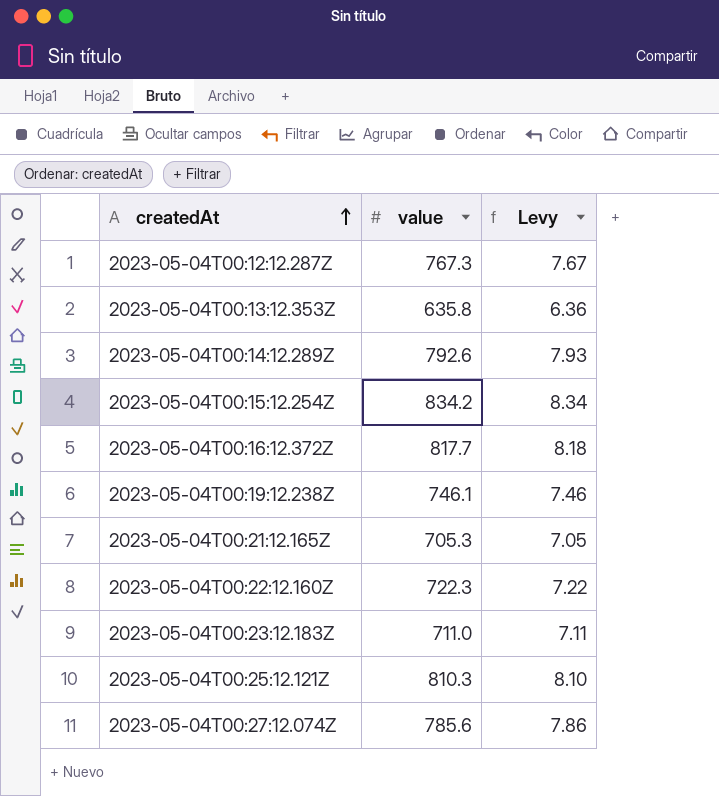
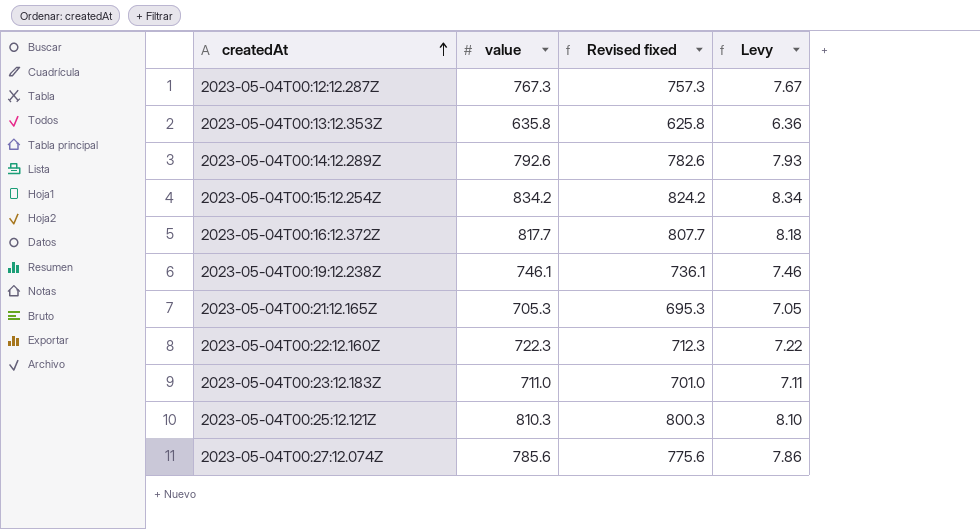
column Revised fixed | formula: none -> [value] - 10

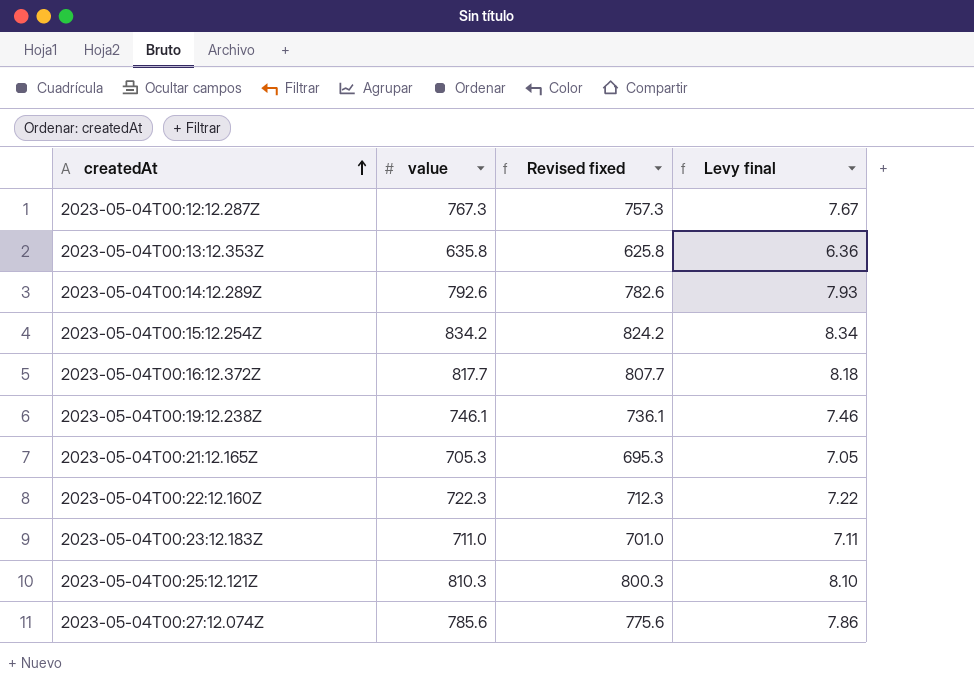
column name: Levy -> Levy final

